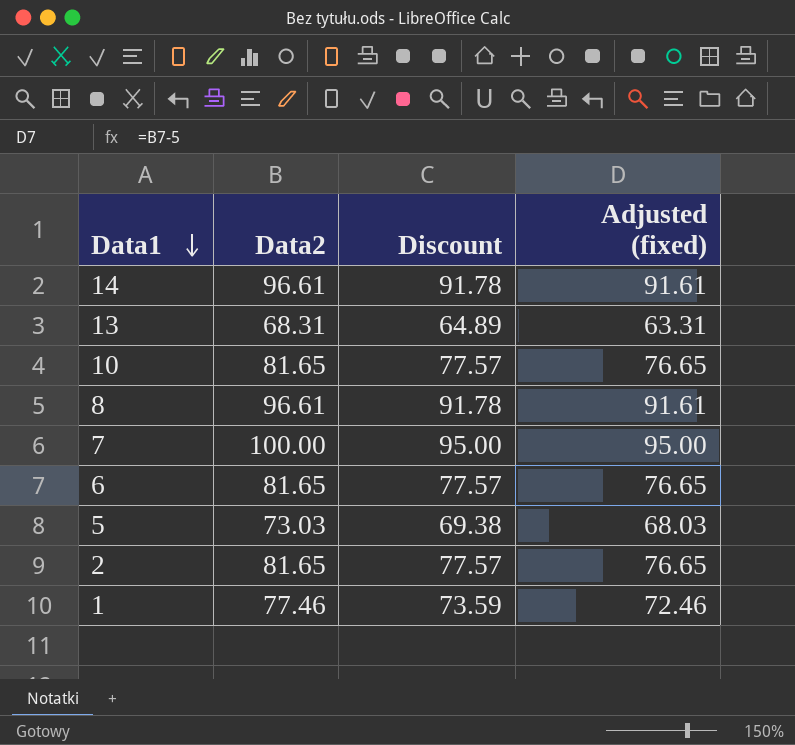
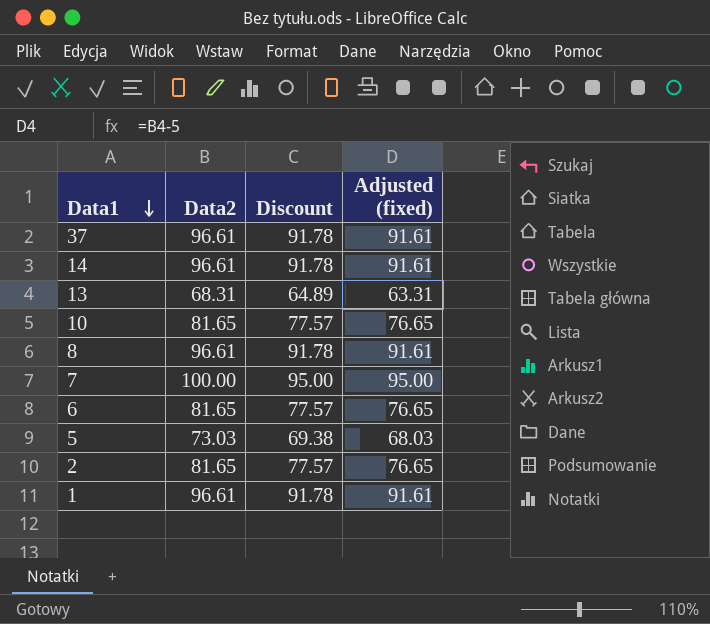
row 37: none -> 96.61 | 91.78 | 91.61
1 | Data2: 77.46 -> 96.61
1 | Discount: 73.59 -> 91.78
1 | Adjusted (fixed): 72.46 -> 91.61

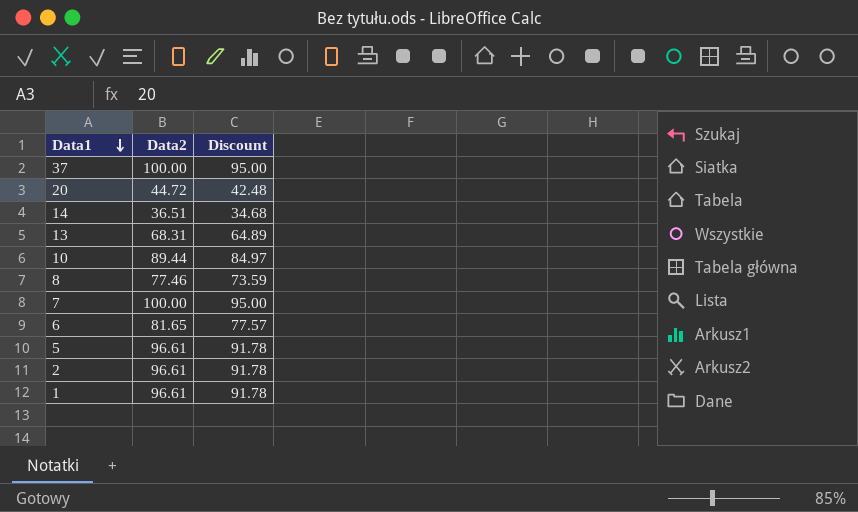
column Adjusted (fixed) | formula: [Data2] - 5 -> none
37 | Data2: 96.61 -> 100.00
37 | Discount: 91.78 -> 95.00
row 20: none -> 44.72 | 42.48
14 | Data2: 96.61 -> 36.51
14 | Discount: 91.78 -> 34.68
10 | Data2: 81.65 -> 89.44
10 | Discount: 77.57 -> 84.97
8 | Data2: 96.61 -> 77.46
8 | Discount: 91.78 -> 73.59
5 | Data2: 73.03 -> 96.61
5 | Discount: 69.38 -> 91.78
2 | Data2: 81.65 -> 96.61
2 | Discount: 77.57 -> 91.78

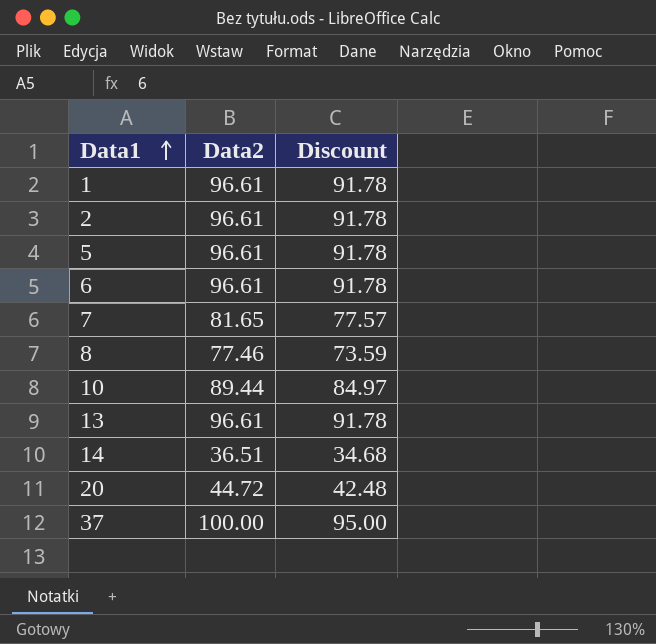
row order: Data1 descending -> Data1 ascending
6 | Data2: 81.65 -> 96.61
6 | Discount: 77.57 -> 91.78
7 | Data2: 100.00 -> 81.65
7 | Discount: 95.00 -> 77.57
13 | Data2: 68.31 -> 96.61
13 | Discount: 64.89 -> 91.78

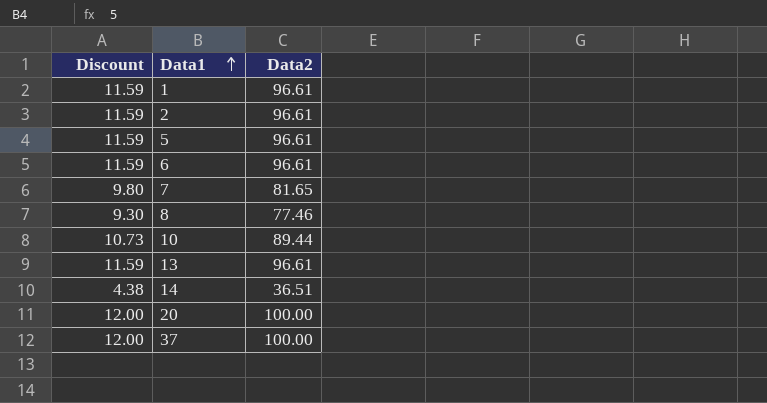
column Discount | formula: [Data2] * 0.95 -> [Data2] * 0.12
column Discount | position: 3 -> 1
20 | Data2: 44.72 -> 100.00

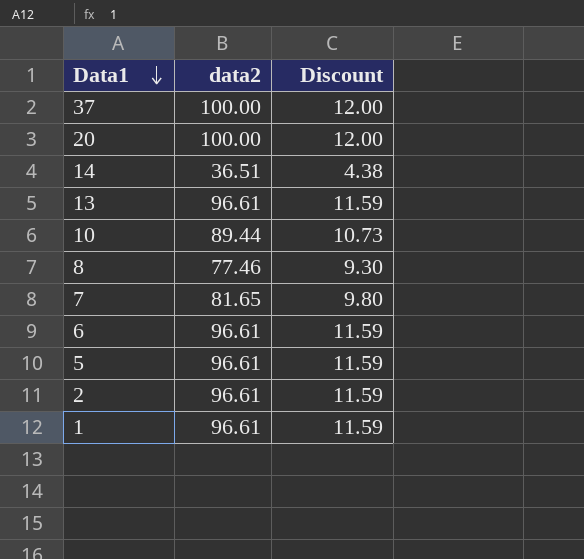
row order: Data1 ascending -> Data1 descending
column name: Data2 -> data2
column Discount | position: 1 -> 3

